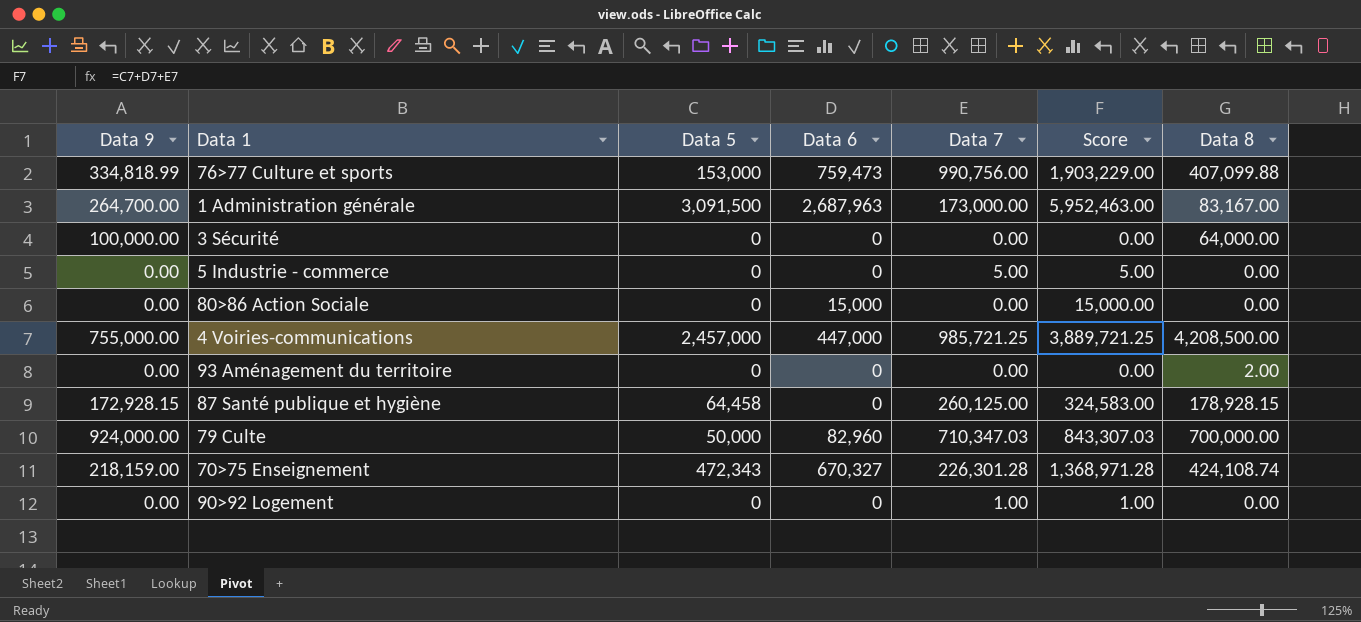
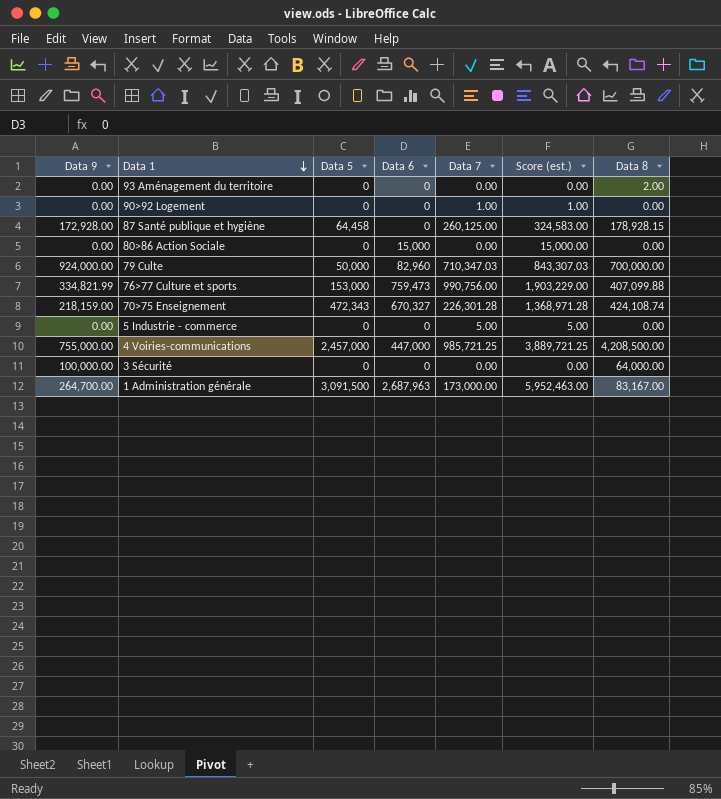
row order: none -> Data 1 descending
column name: Score -> Score (est.)
87 Santé publique et hygiène | Data 9: 172,928.15 -> 172,928.00
76>77 Culture et sports | Data 9: 334,818.99 -> 334,821.99

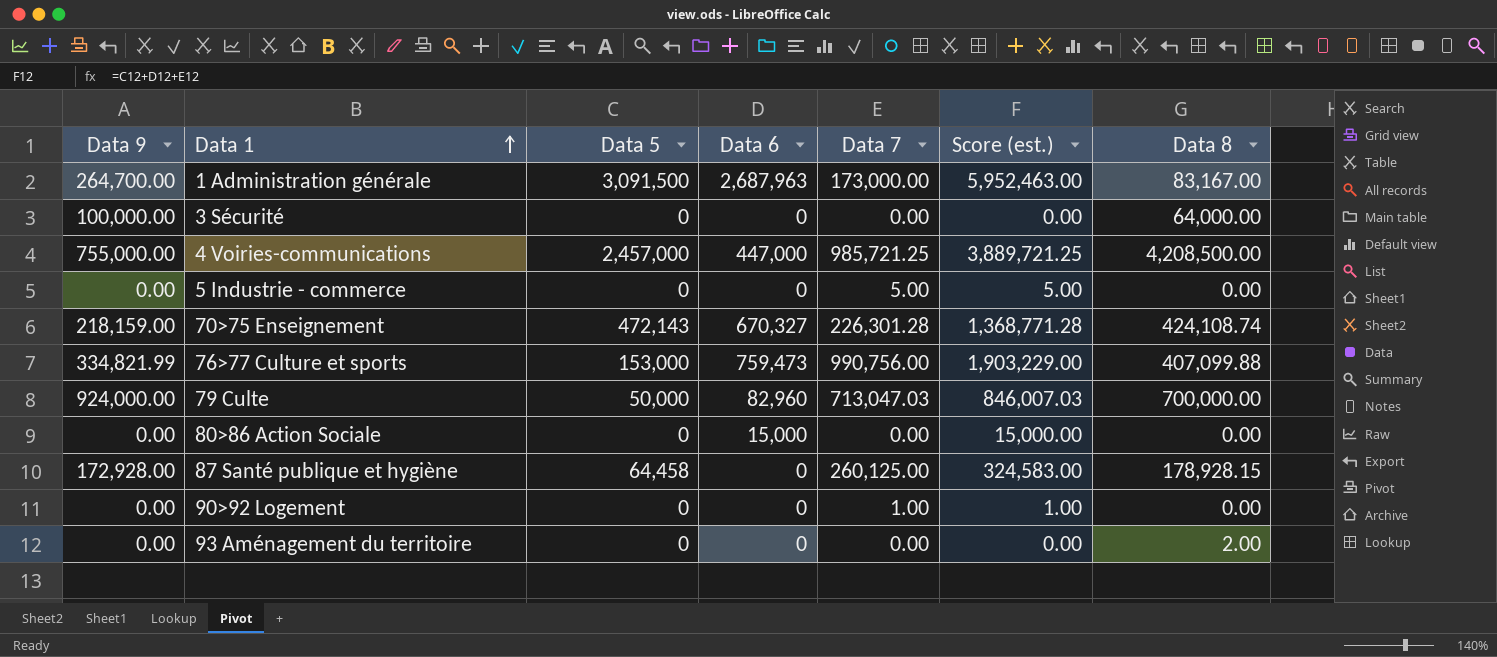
row order: Data 1 descending -> Data 1 ascending
70>75 Enseignement | Data 5: 472,343 -> 472,143
70>75 Enseignement | Score (est.): 1,368,971.28 -> 1,368,771.28
79 Culte | Data 7: 710,347.03 -> 713,047.03
79 Culte | Score (est.): 843,307.03 -> 846,007.03

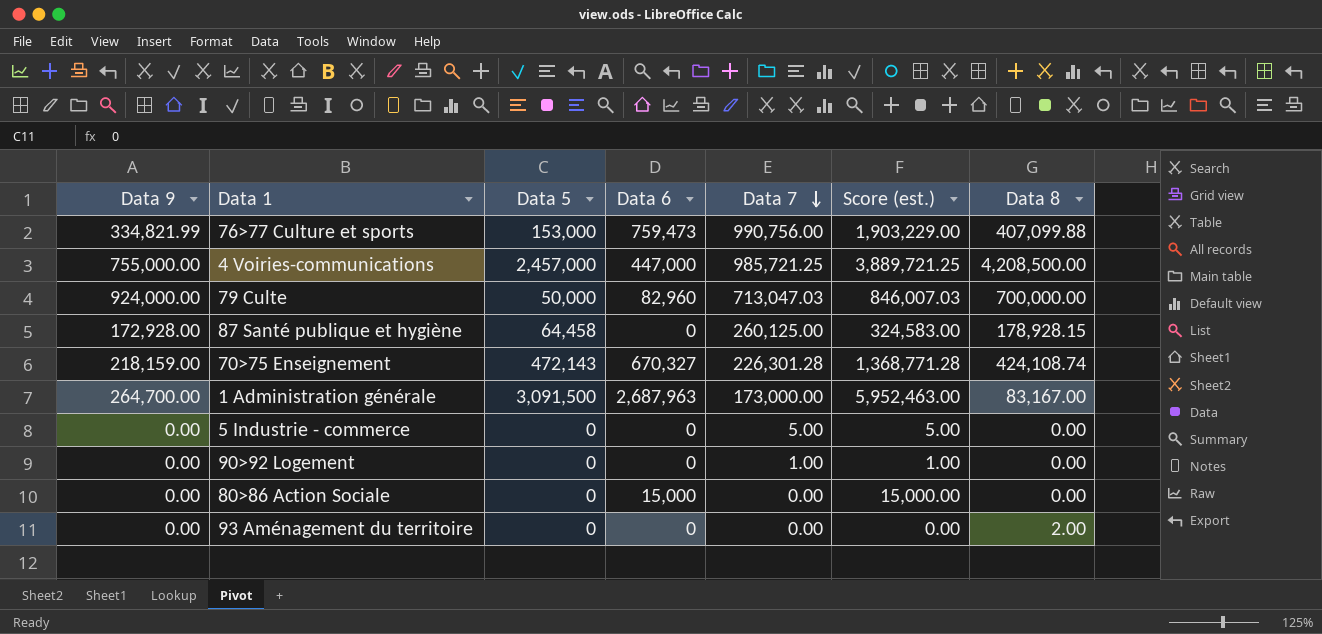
row order: Data 1 ascending -> Data 7 descending
row 3 Sécurité: 100,000.00 | 0 | 0 | 0.00 | 0.00 | 64,000.00 -> none

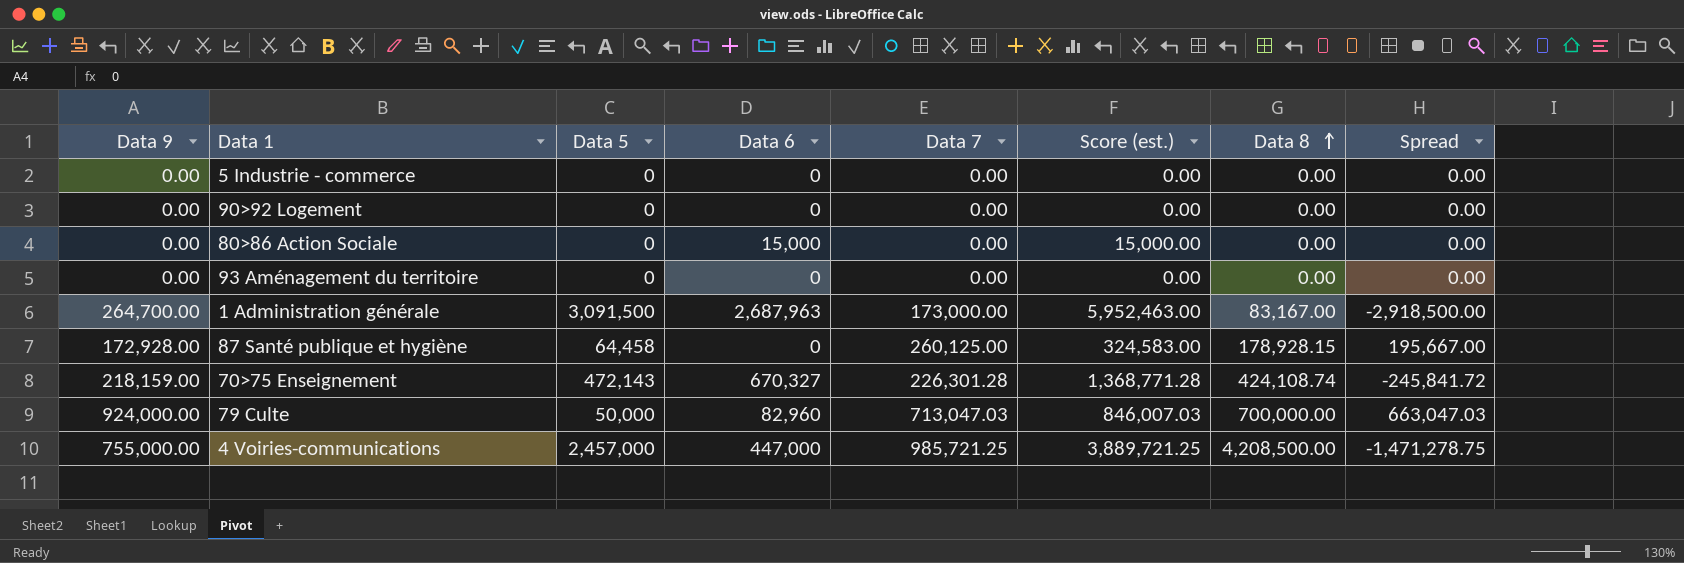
row order: Data 7 descending -> Data 8 ascending
column Spread | formula: none -> [Data 7] - [Data 5]
row 76>77 Culture et sports: 334,821.99 | 153,000 | 759,473 | 990,756.00 | 1,903,229.00 | 407,099.88 -> none
5 Industrie - commerce | Data 7: 5.00 -> 0.00
5 Industrie - commerce | Score (est.): 5.00 -> 0.00
90>92 Logement | Data 7: 1.00 -> 0.00
90>92 Logement | Score (est.): 1.00 -> 0.00
93 Aménagement du territoire | Data 8: 2.00 -> 0.00

